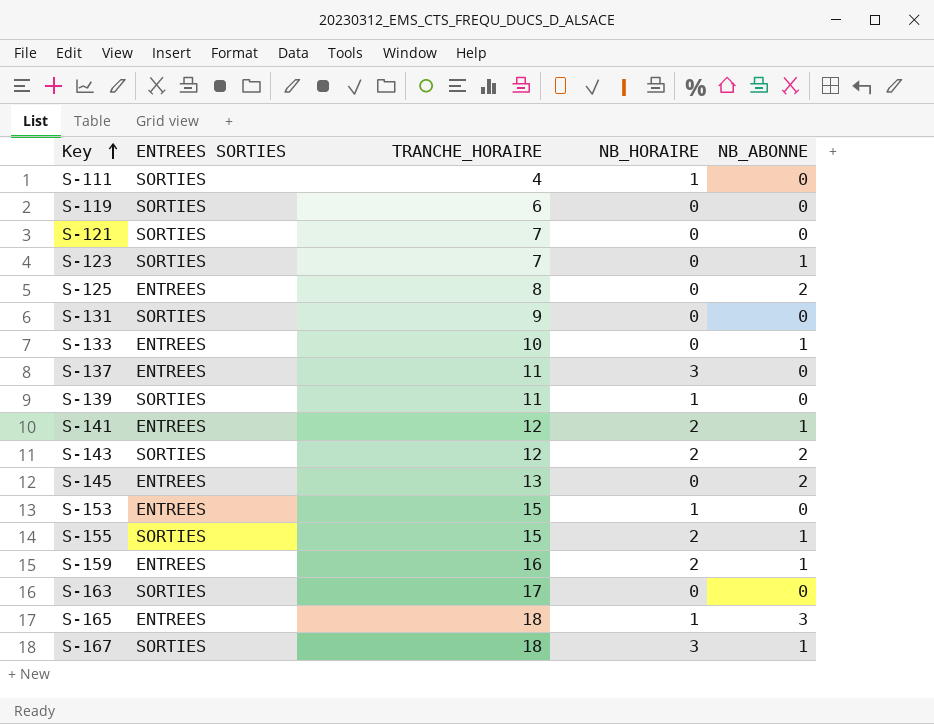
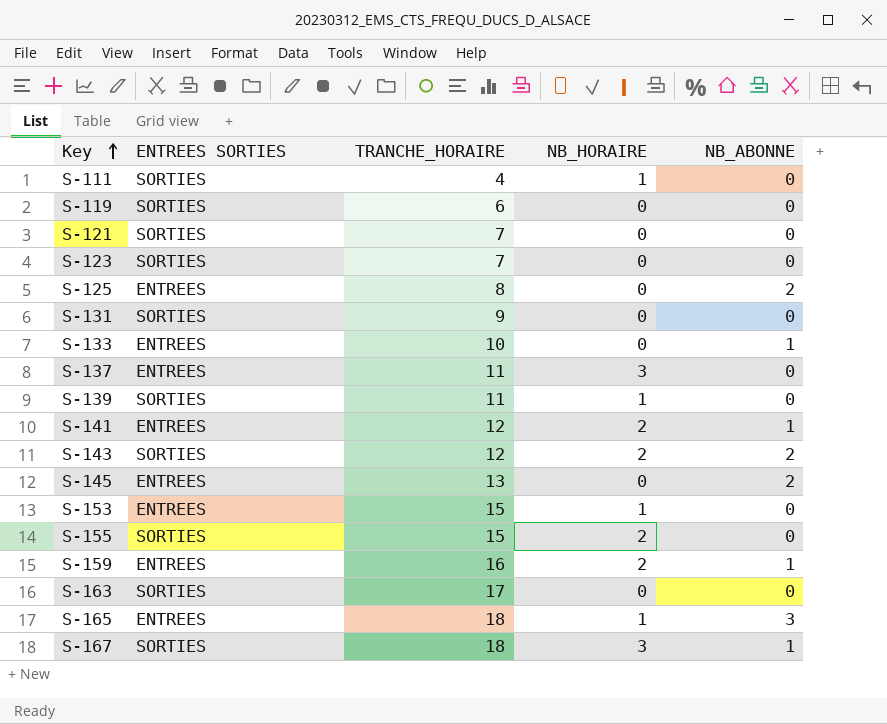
S-123 | NB_ABONNE: 1 -> 0
S-155 | NB_ABONNE: 1 -> 0

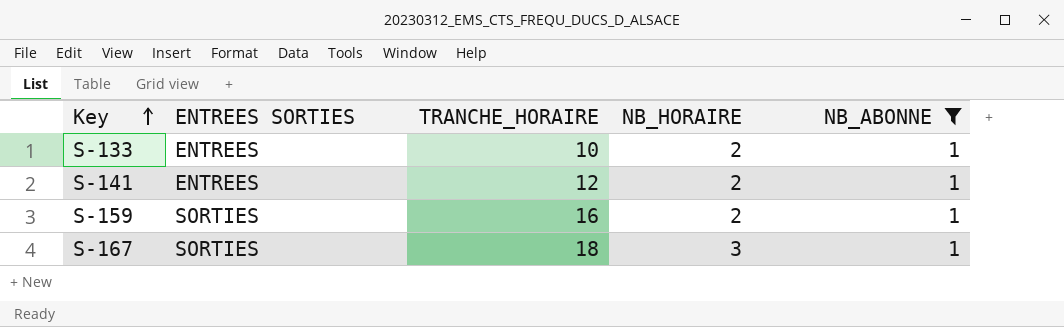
filter: none -> NB_ABONNE = 1
S-133 | NB_HORAIRE: 0 -> 2
S-159 | ENTREES SORTIES: ENTREES -> SORTIES

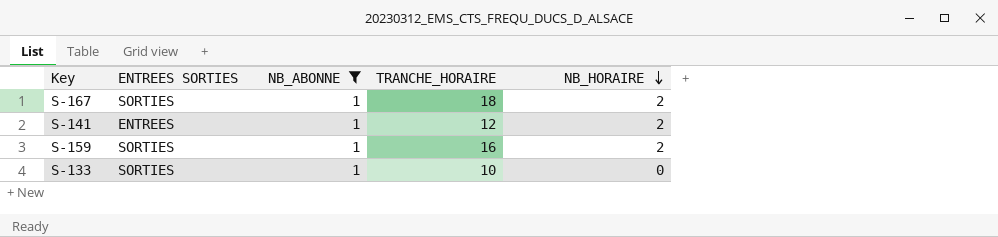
row order: Key ascending -> NB_HORAIRE descending
column NB_ABONNE | position: 5 -> 3
S-167 | NB_HORAIRE: 3 -> 2
S-133 | ENTREES SORTIES: ENTREES -> SORTIES
S-133 | NB_HORAIRE: 2 -> 0

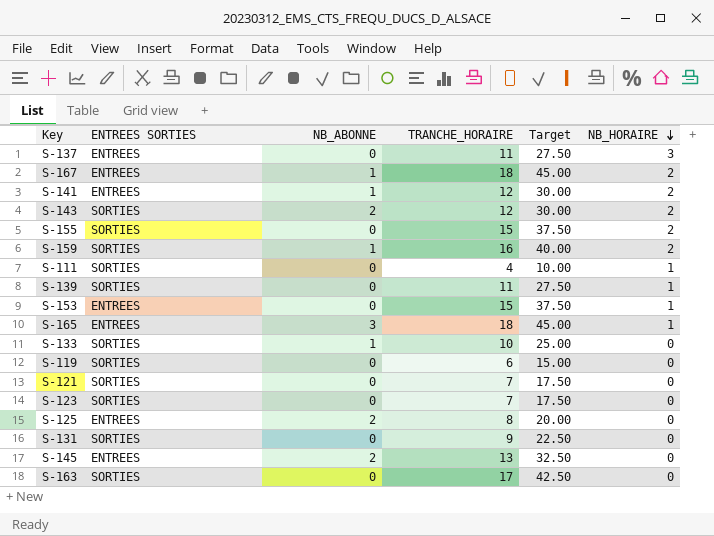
filter: NB_ABONNE = 1 -> none
column Target | formula: none -> [TRANCHE_HORAIRE] * 2.5
S-167 | ENTREES SORTIES: SORTIES -> ENTREES

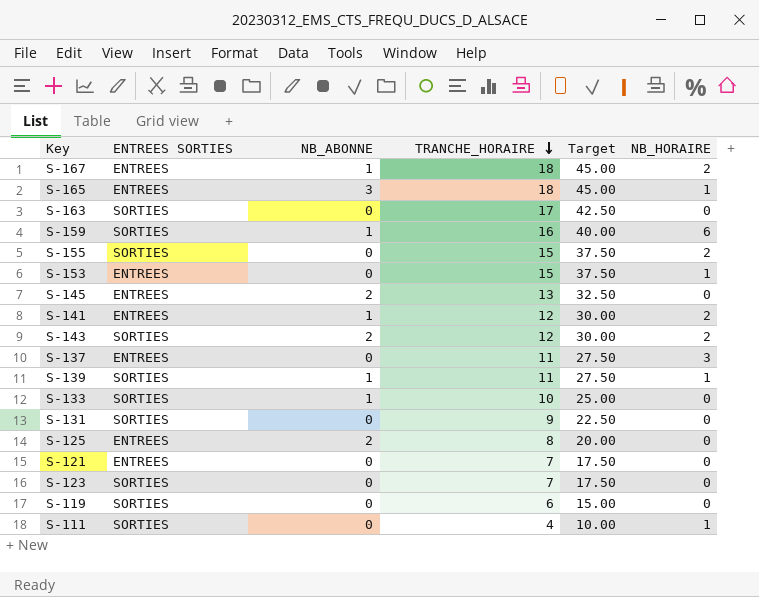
row order: NB_HORAIRE descending -> TRANCHE_HORAIRE descending
S-159 | NB_HORAIRE: 2 -> 6
S-139 | NB_ABONNE: 0 -> 1
S-121 | ENTREES SORTIES: SORTIES -> ENTREES

